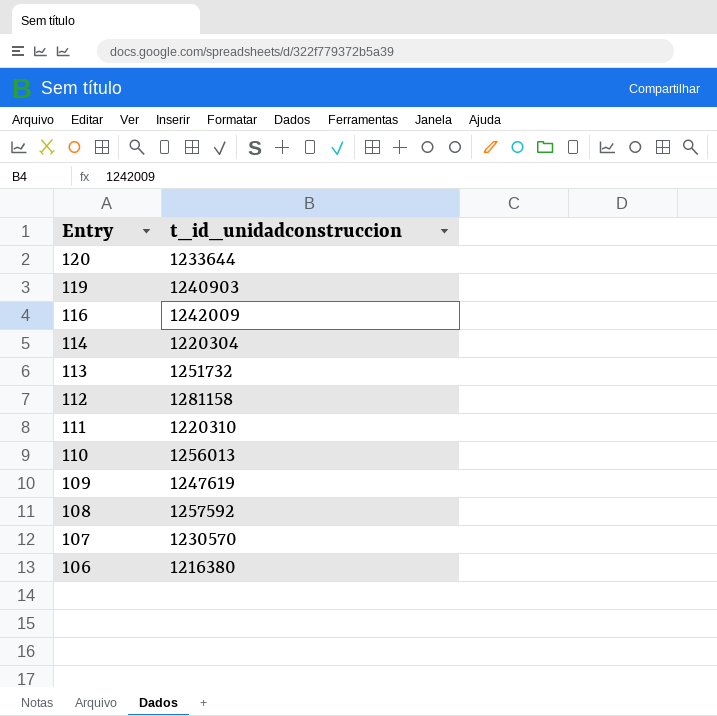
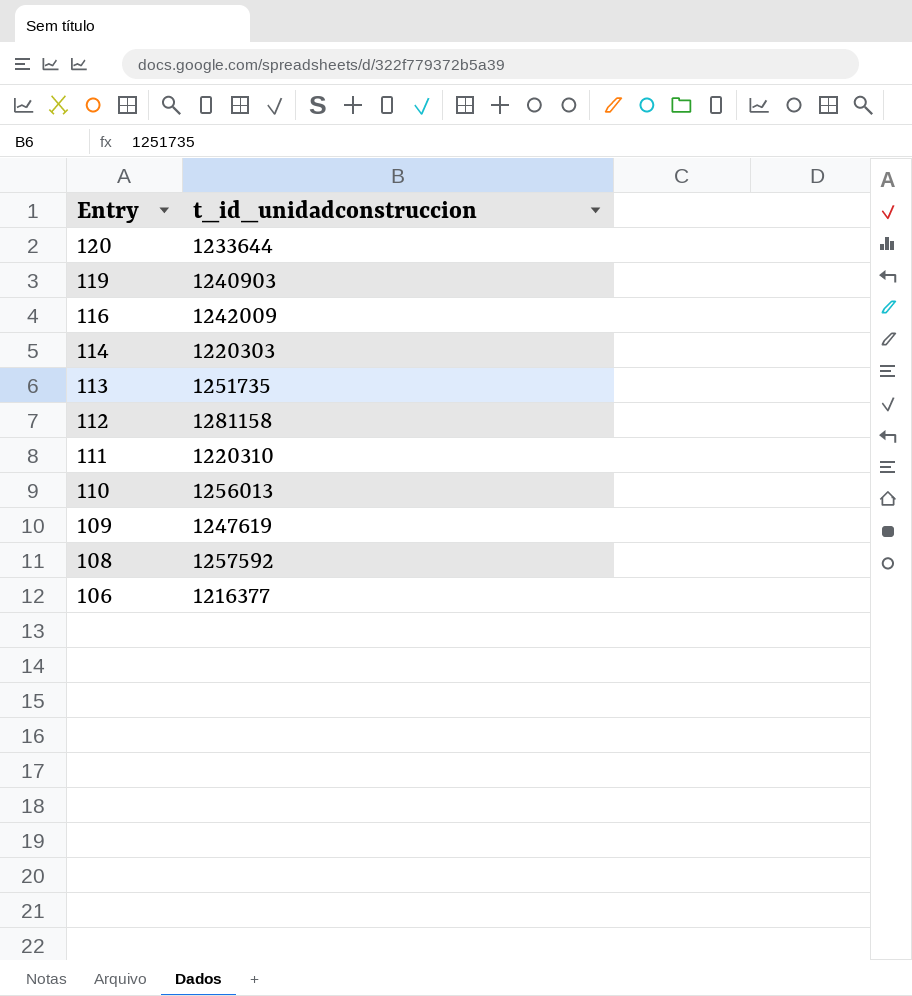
row 107: 1230570 -> none
114 | t_id_unidadconstruccion: 1220304 -> 1220303
113 | t_id_unidadconstruccion: 1251732 -> 1251735
106 | t_id_unidadconstruccion: 1216380 -> 1216377

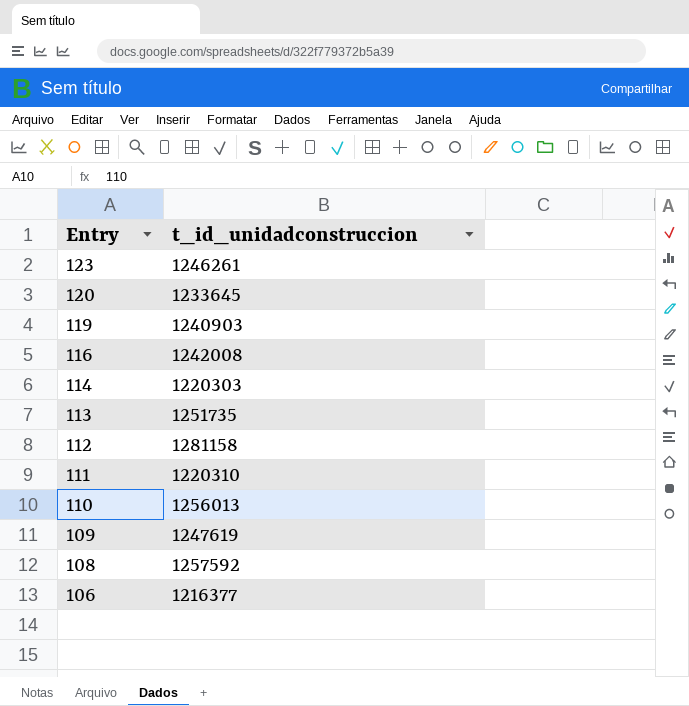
row 123: none -> 1246261
120 | t_id_unidadconstruccion: 1233644 -> 1233645
116 | t_id_unidadconstruccion: 1242009 -> 1242008

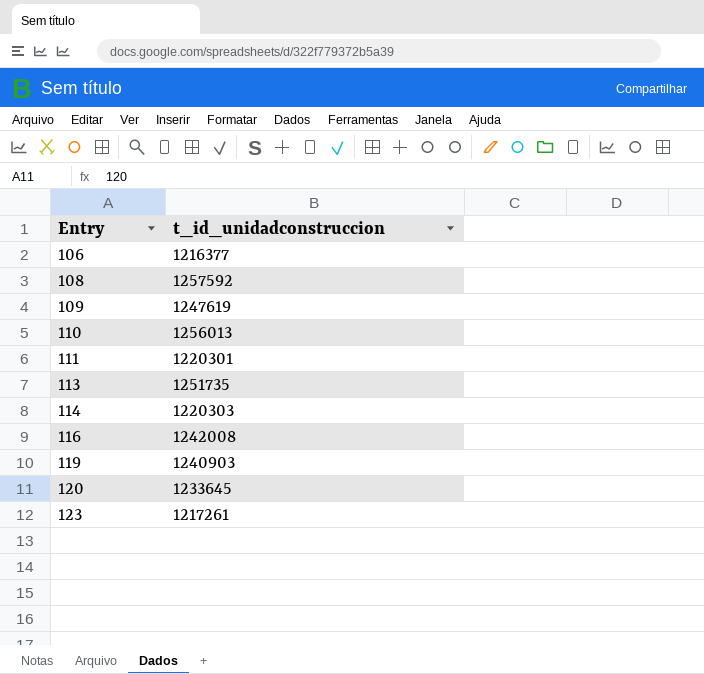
row order: Entry descending -> Entry ascending
row 112: 1281158 -> none
111 | t_id_unidadconstruccion: 1220310 -> 1220301
123 | t_id_unidadconstruccion: 1246261 -> 1217261

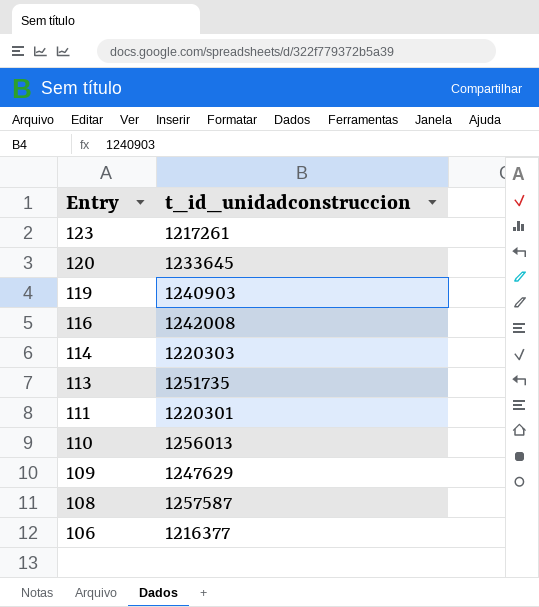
row order: Entry ascending -> Entry descending
109 | t_id_unidadconstruccion: 1247619 -> 1247629
108 | t_id_unidadconstruccion: 1257592 -> 1257587

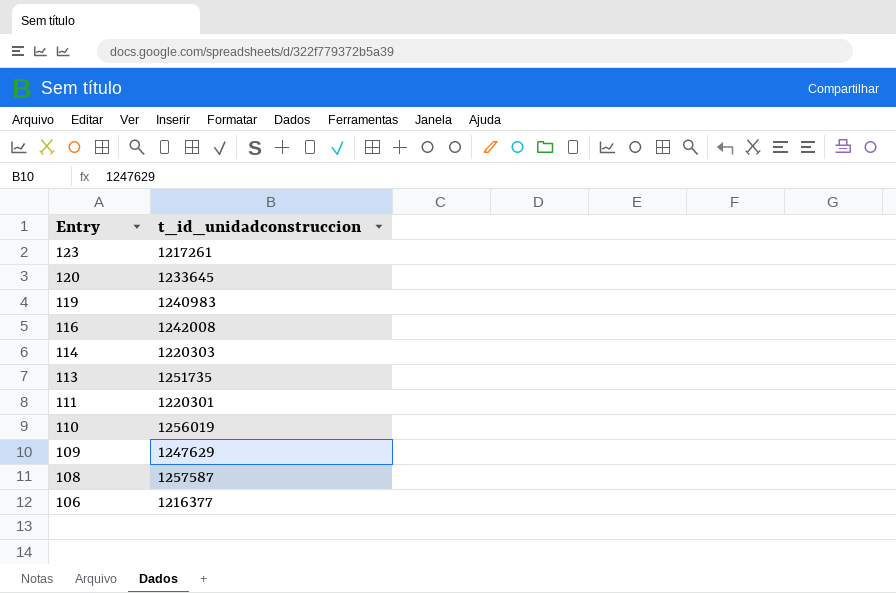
119 | t_id_unidadconstruccion: 1240903 -> 1240983
110 | t_id_unidadconstruccion: 1256013 -> 1256019

